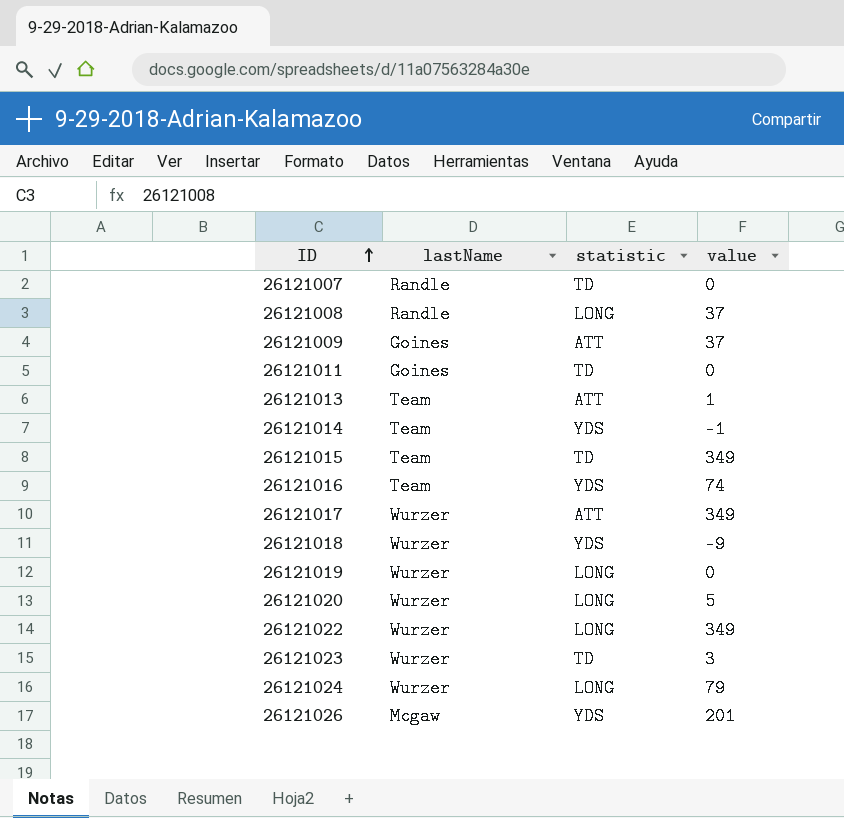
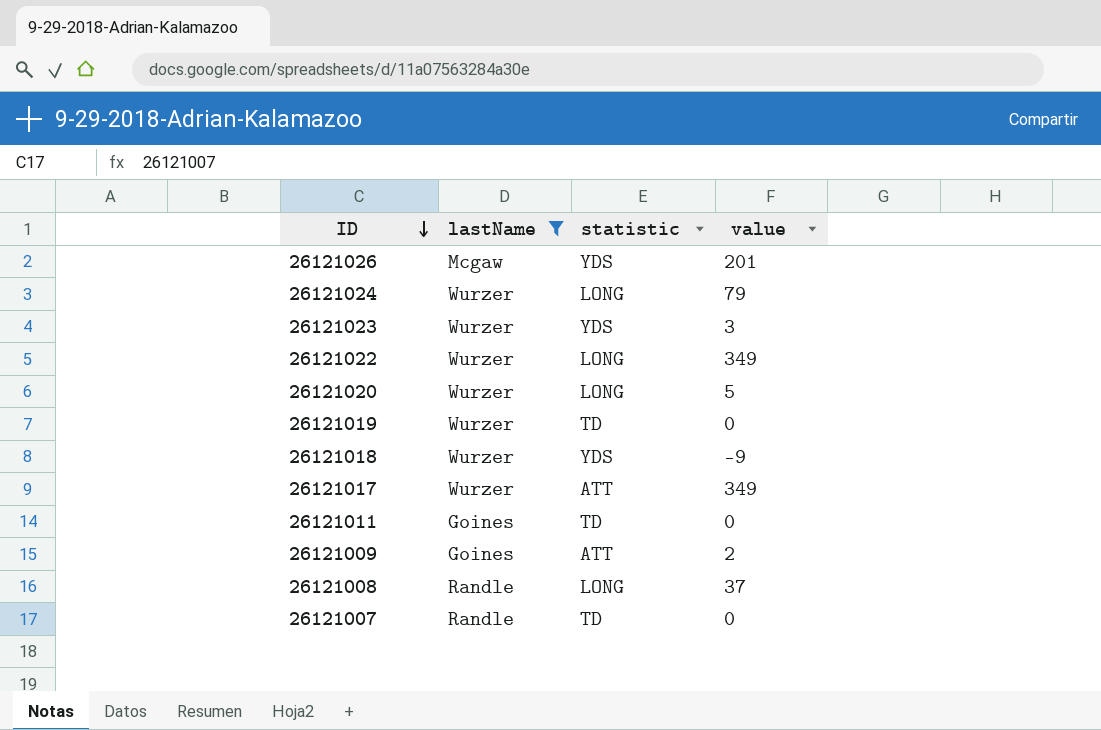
filter: none -> lastName != Team
row order: ID ascending -> ID descending
26121023 | statistic: TD -> YDS
26121019 | statistic: LONG -> TD
26121009 | value: 37 -> 2

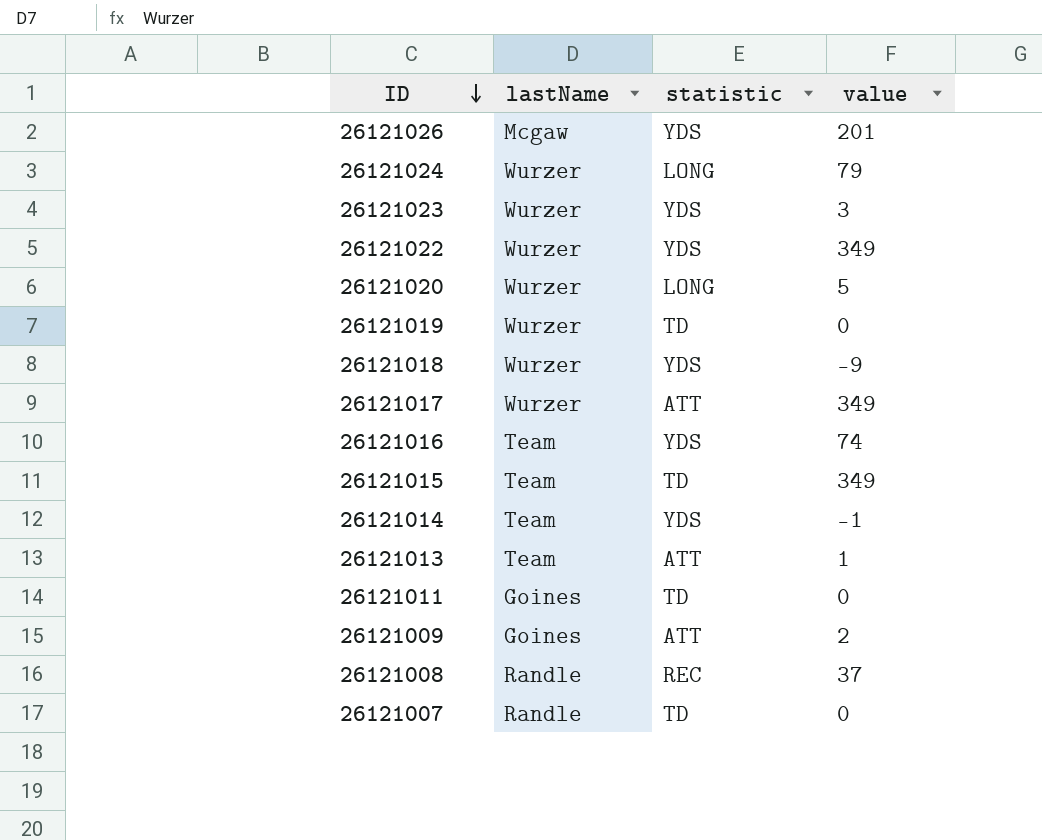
filter: lastName != Team -> none
26121022 | statistic: LONG -> YDS
26121008 | statistic: LONG -> REC

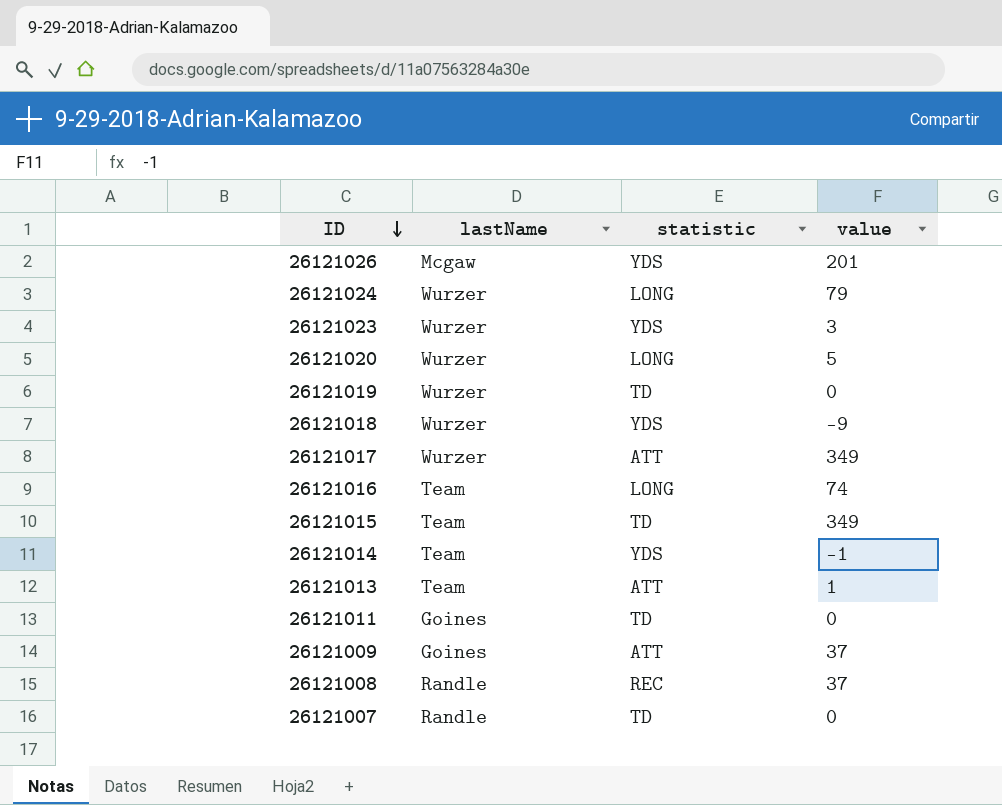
row 26121022: Wurzer | YDS | 349 -> none
26121016 | statistic: YDS -> LONG
26121009 | value: 2 -> 37

